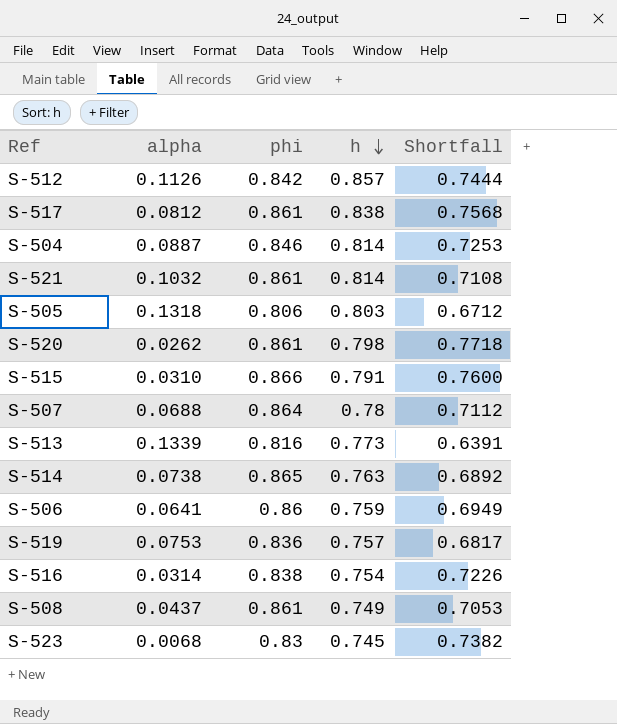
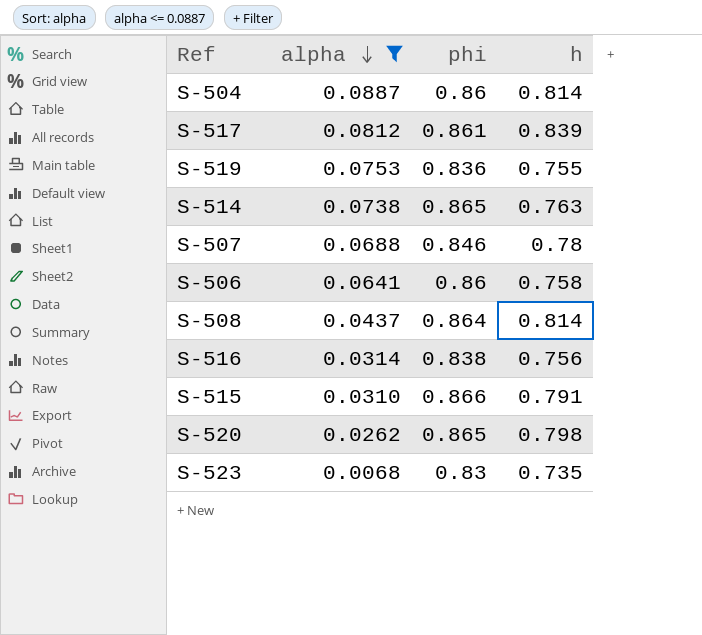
filter: none -> alpha <= 0.0887
row order: h descending -> alpha descending
column Shortfall | formula: [h] - [alpha] -> none
S-504 | phi: 0.846 -> 0.86
S-517 | h: 0.838 -> 0.839
S-519 | h: 0.757 -> 0.755
S-507 | phi: 0.864 -> 0.846
S-506 | h: 0.759 -> 0.758
S-508 | phi: 0.861 -> 0.864
S-508 | h: 0.749 -> 0.814
S-516 | h: 0.754 -> 0.756
S-520 | phi: 0.861 -> 0.865
S-523 | h: 0.745 -> 0.735

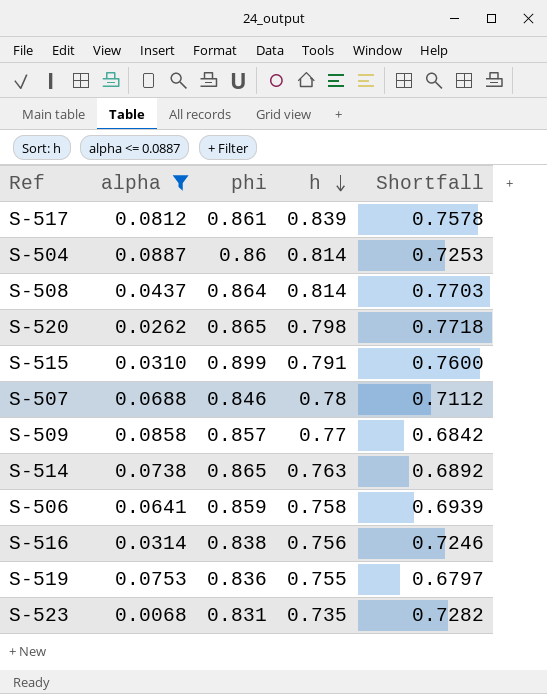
row order: alpha descending -> h descending
column Shortfall | formula: none -> [h] - [alpha]
S-515 | phi: 0.866 -> 0.899
row S-509: none -> 0.0858 | 0.857 | 0.77 | 0.6842
S-506 | phi: 0.86 -> 0.859
S-523 | phi: 0.83 -> 0.831

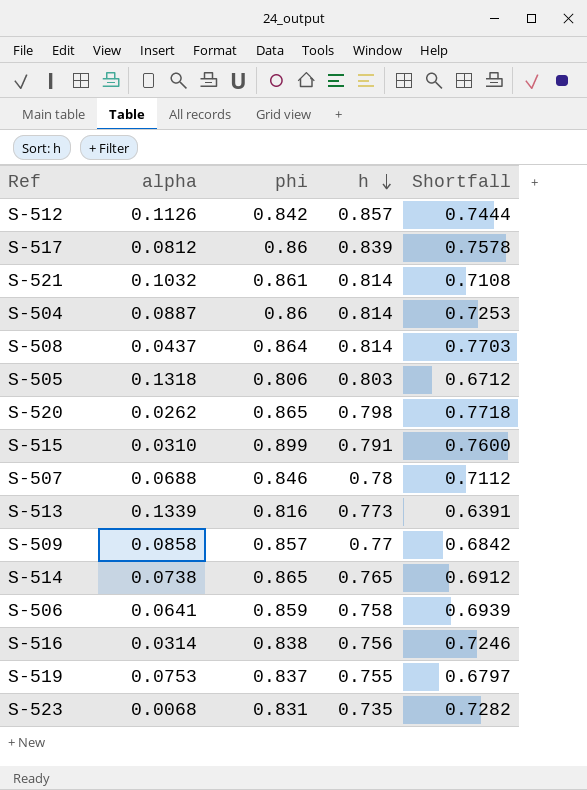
filter: alpha <= 0.0887 -> none
S-517 | phi: 0.861 -> 0.86
S-514 | h: 0.763 -> 0.765
S-514 | Shortfall: 0.6892 -> 0.6912
S-519 | phi: 0.836 -> 0.837

